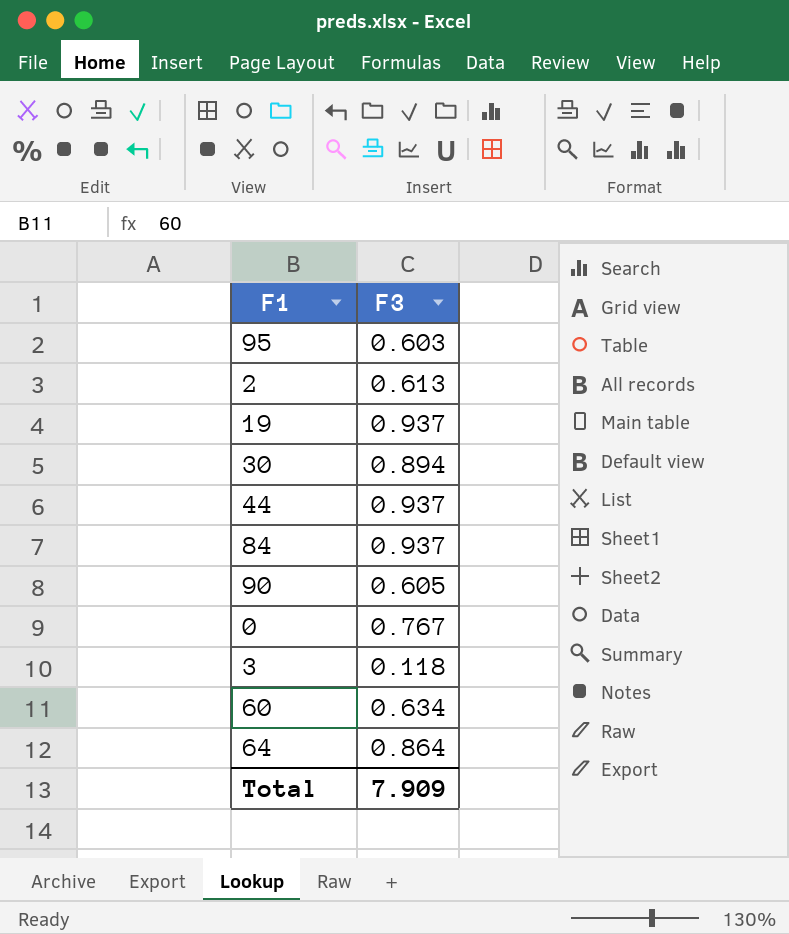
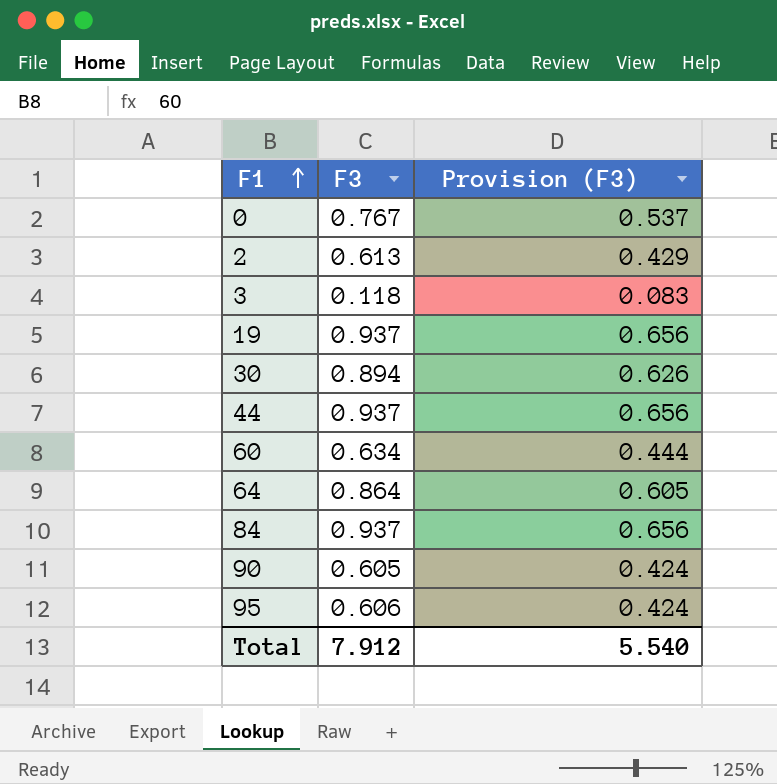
row order: none -> F1 ascending
column Provision (F3) | formula: none -> [F3] * 0.7
95 | F3: 0.603 -> 0.606
Total | F3: 7.909 -> 7.912

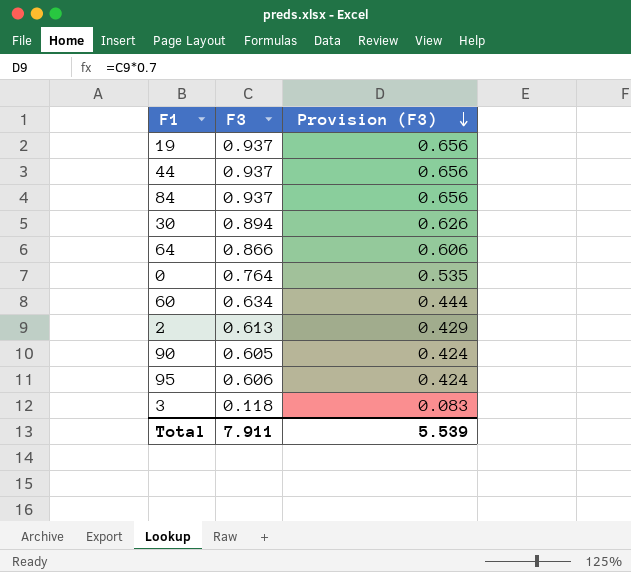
row order: F1 ascending -> Provision (F3) descending
64 | F3: 0.864 -> 0.866
64 | Provision (F3): 0.605 -> 0.606
0 | F3: 0.767 -> 0.764
0 | Provision (F3): 0.537 -> 0.535
Total | F3: 7.912 -> 7.911
Total | Provision (F3): 5.540 -> 5.539

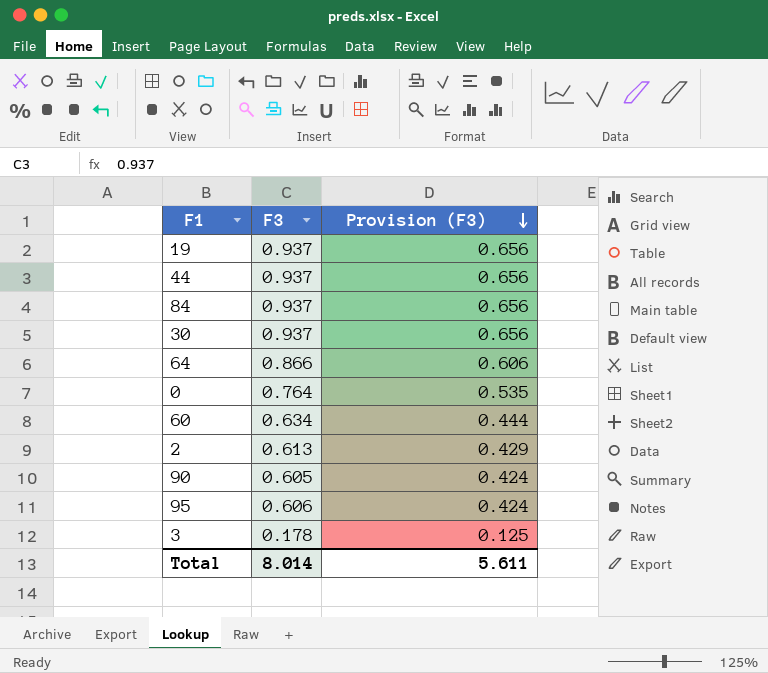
30 | F3: 0.894 -> 0.937
30 | Provision (F3): 0.626 -> 0.656
3 | F3: 0.118 -> 0.178
3 | Provision (F3): 0.083 -> 0.125
Total | F3: 7.911 -> 8.014
Total | Provision (F3): 5.539 -> 5.611

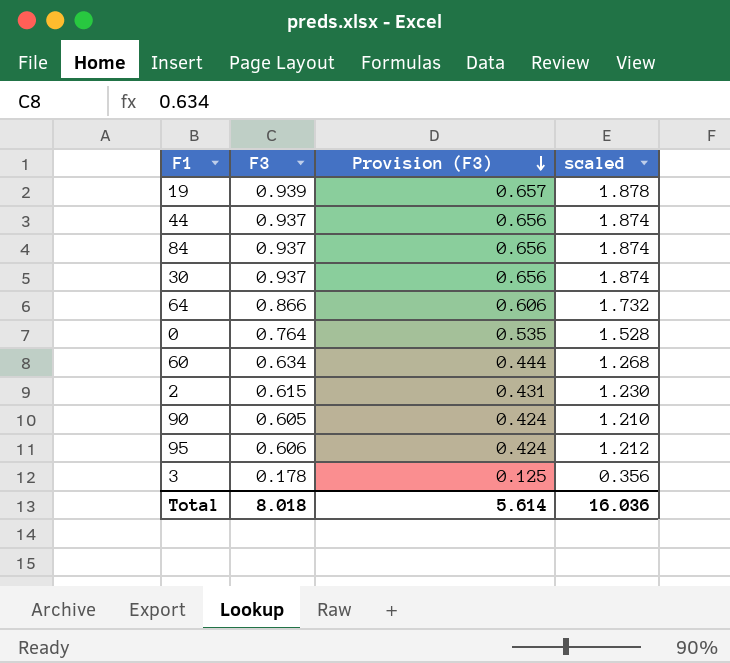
column scaled | formula: none -> [F3] * 2
19 | F3: 0.937 -> 0.939
19 | Provision (F3): 0.656 -> 0.657
2 | F3: 0.613 -> 0.615
2 | Provision (F3): 0.429 -> 0.431
Total | F3: 8.014 -> 8.018
Total | Provision (F3): 5.611 -> 5.614

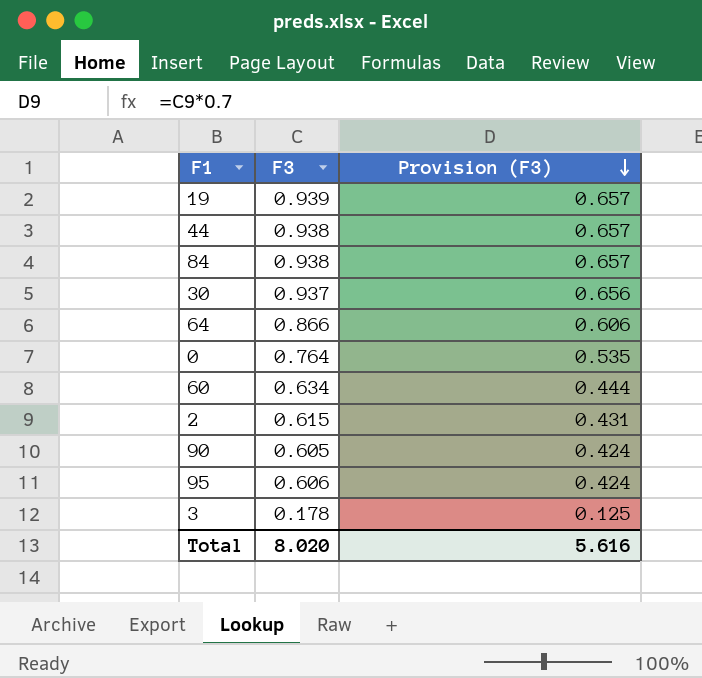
column scaled | formula: [F3] * 2 -> none
44 | F3: 0.937 -> 0.938
44 | Provision (F3): 0.656 -> 0.657
84 | F3: 0.937 -> 0.938
84 | Provision (F3): 0.656 -> 0.657
Total | F3: 8.018 -> 8.020
Total | Provision (F3): 5.614 -> 5.616

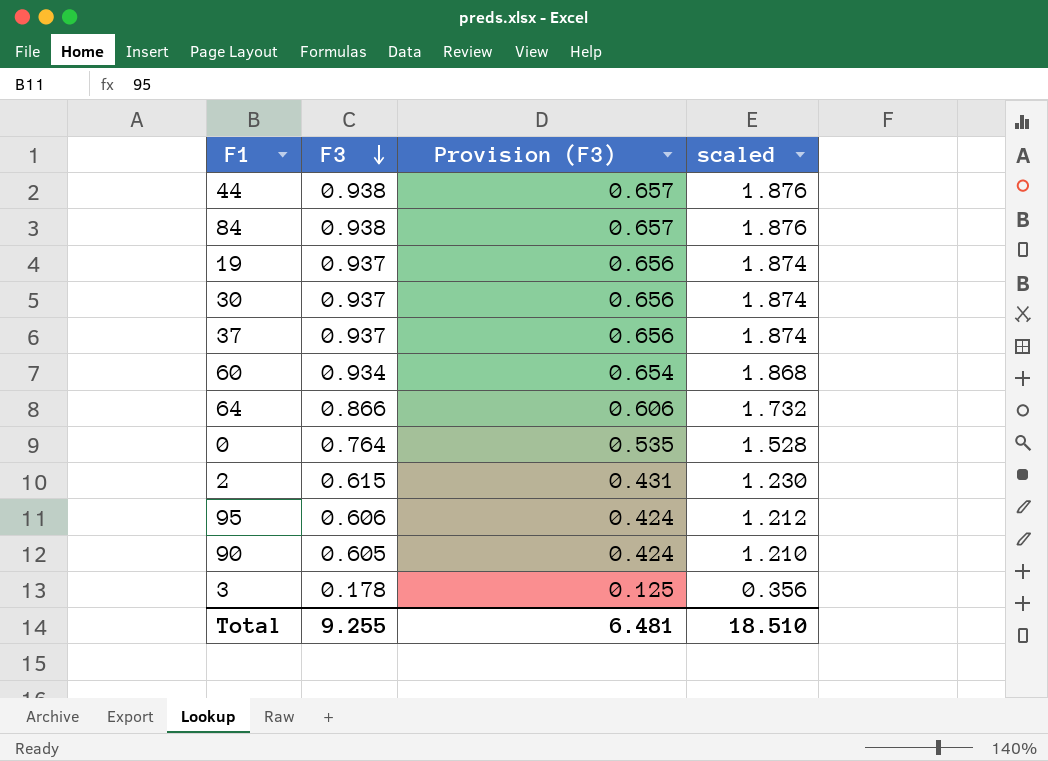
row order: Provision (F3) descending -> F3 descending
column scaled | formula: none -> [F3] * 2
19 | F3: 0.939 -> 0.937
19 | Provision (F3): 0.657 -> 0.656
row 37: none -> 0.937 | 0.656 | 1.874
60 | F3: 0.634 -> 0.934
60 | Provision (F3): 0.444 -> 0.654
Total | F3: 8.020 -> 9.255
Total | Provision (F3): 5.616 -> 6.481

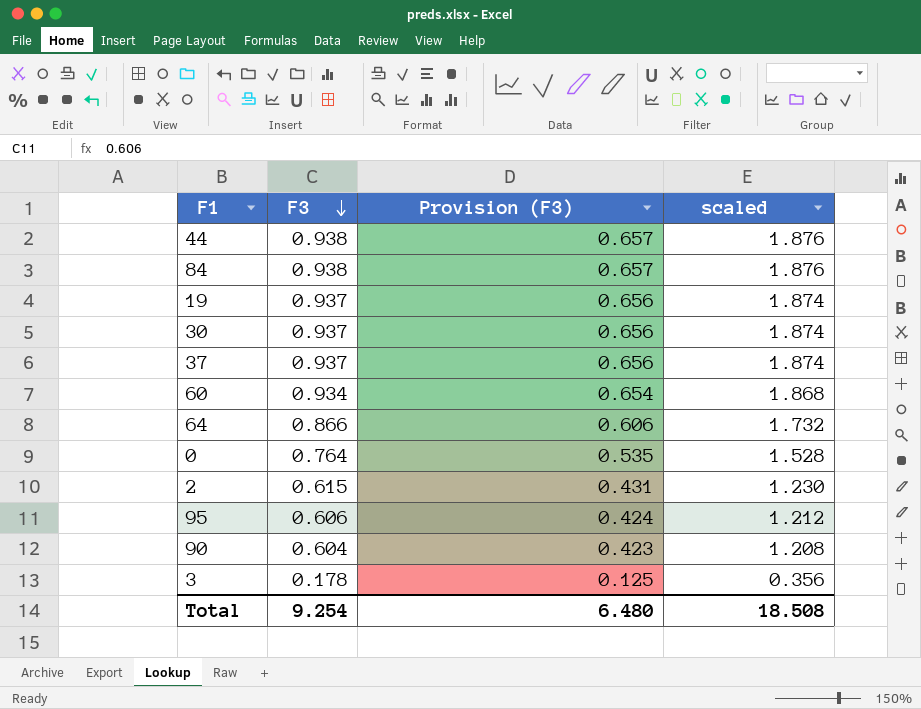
90 | F3: 0.605 -> 0.604
90 | Provision (F3): 0.424 -> 0.423
90 | scaled: 1.210 -> 1.208
Total | F3: 9.255 -> 9.254
Total | Provision (F3): 6.481 -> 6.480
Total | scaled: 18.510 -> 18.508

